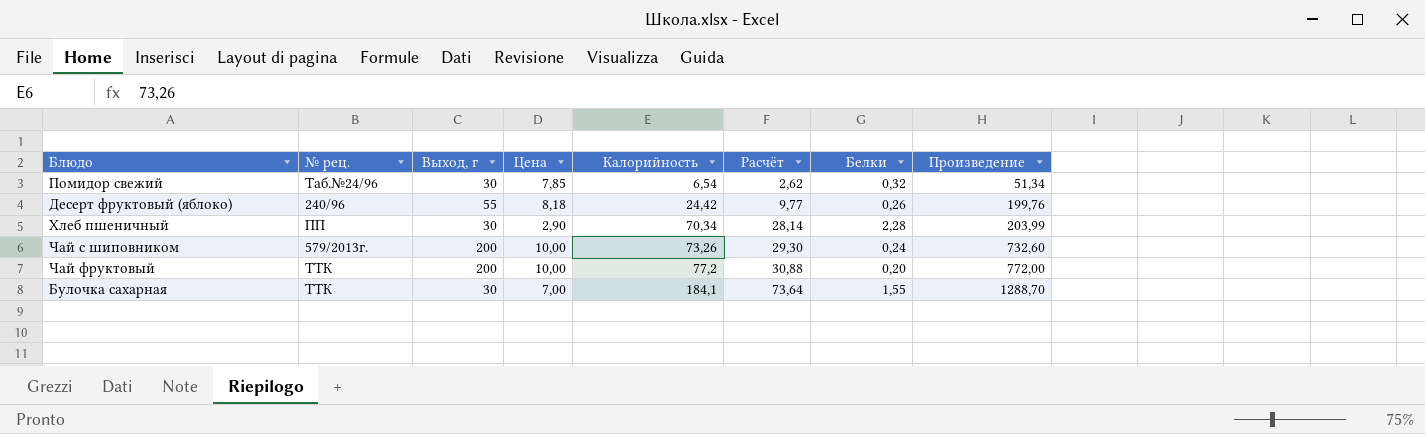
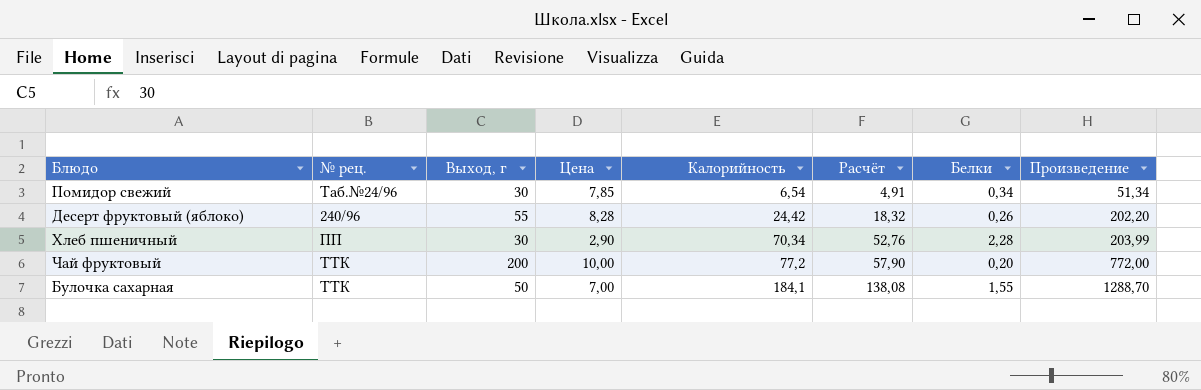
column Расчёт | formula: [Калорийность] * 0,4 -> [Калорийность] * 0,75
row Чай с шиповником: 579/2013г. | 200 | 10,00 | 73,26 | 29,30 | 0,24 | 732,60 -> none
Помидор свежий | Белки: 0,32 -> 0,34
Десерт фруктовый (яблоко) | Цена: 8,18 -> 8,28
Десерт фруктовый (яблоко) | Произведение: 199,76 -> 202,20
Булочка сахарная | Выход, г: 30 -> 50

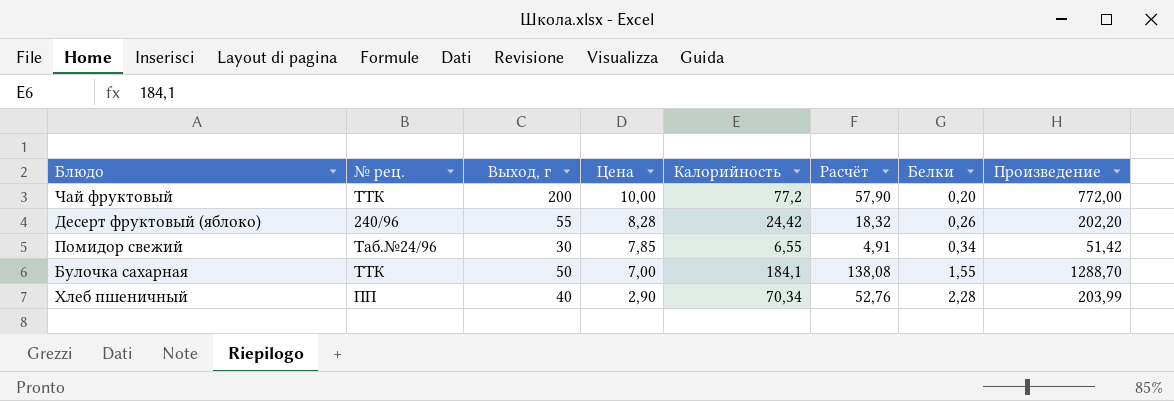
row order: Калорийность ascending -> Цена descending
Помидор свежий | Калорийность: 6,54 -> 6,55
Помидор свежий | Произведение: 51,34 -> 51,42
Хлеб пшеничный | Выход, г: 30 -> 40

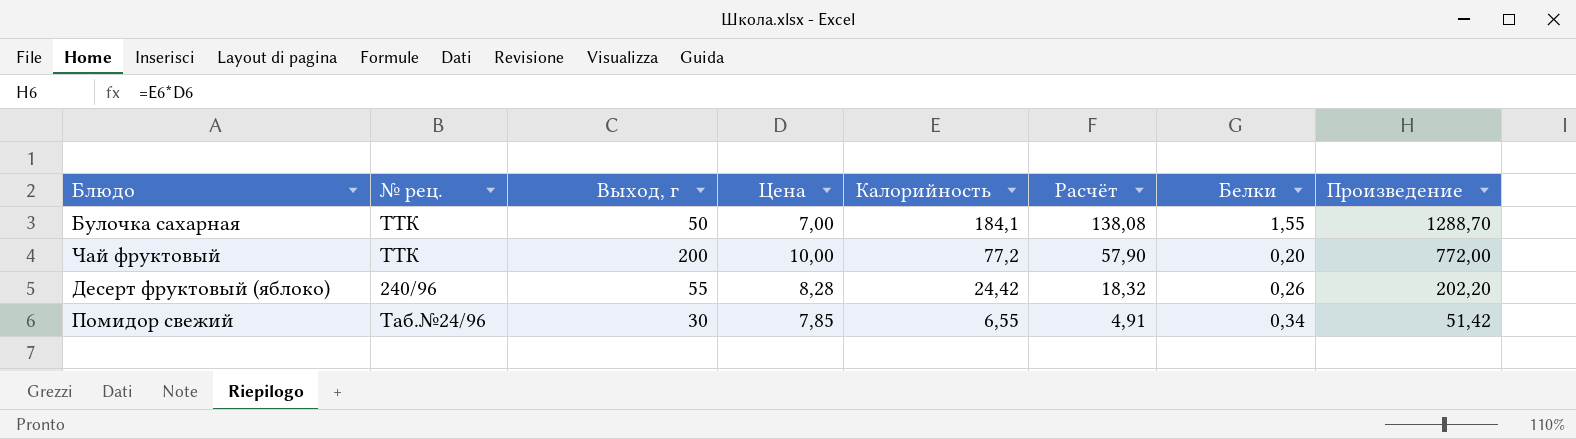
row order: Цена descending -> Калорийность descending
row Хлеб пшеничный: ПП | 40 | 2,90 | 70,34 | 52,76 | 2,28 | 203,99 -> none

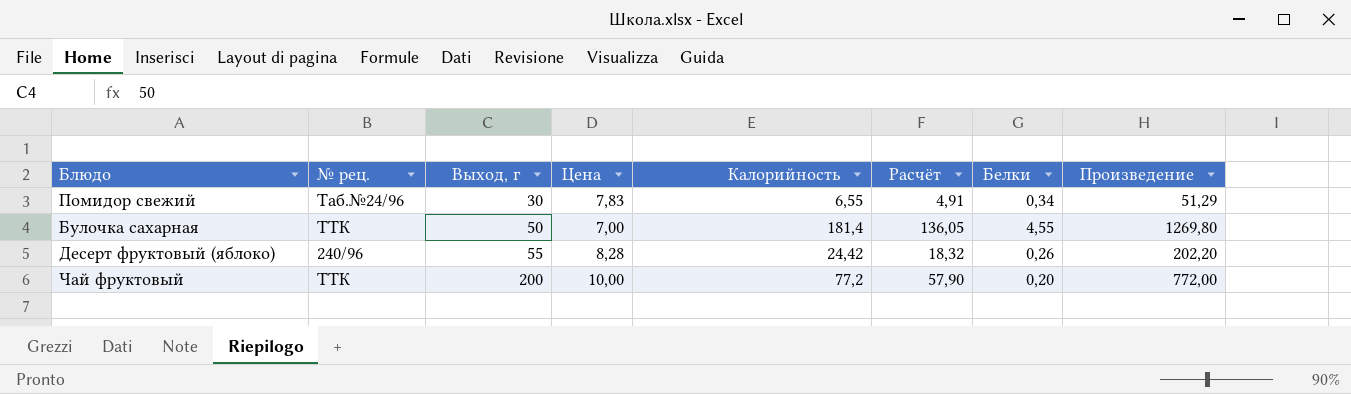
row order: Калорийность descending -> Выход, г ascending
Помидор свежий | Цена: 7,85 -> 7,83
Помидор свежий | Произведение: 51,42 -> 51,29
Булочка сахарная | Калорийность: 184,1 -> 181,4
Булочка сахарная | Расчёт: 138,08 -> 136,05
Булочка сахарная | Белки: 1,55 -> 4,55
Булочка сахарная | Произведение: 1288,70 -> 1269,80

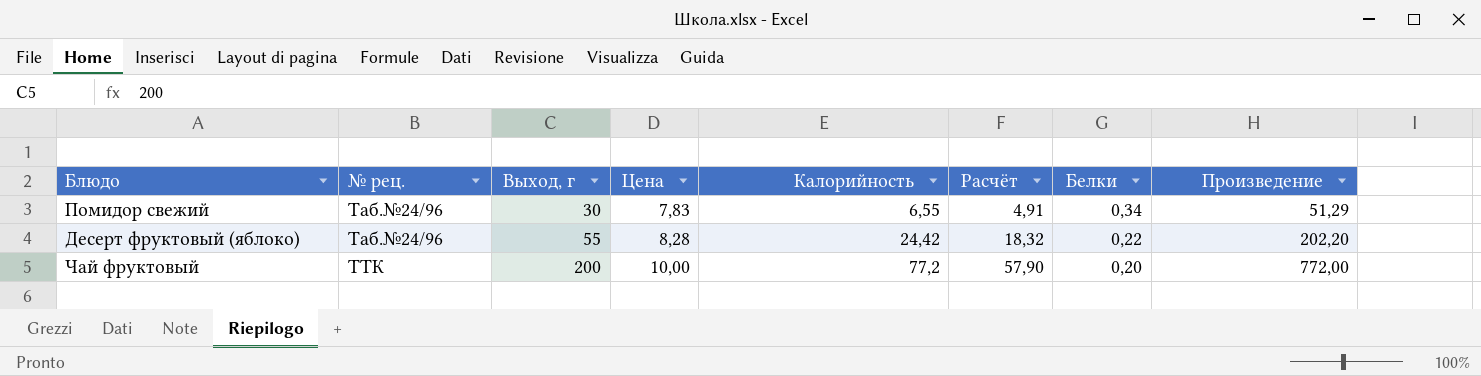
row Булочка сахарная: ТТК | 50 | 7,00 | 181,4 | 136,05 | 4,55 | 1269,80 -> none
Десерт фруктовый (яблоко) | № рец.: 240/96 -> Таб.№24/96
Десерт фруктовый (яблоко) | Белки: 0,26 -> 0,22

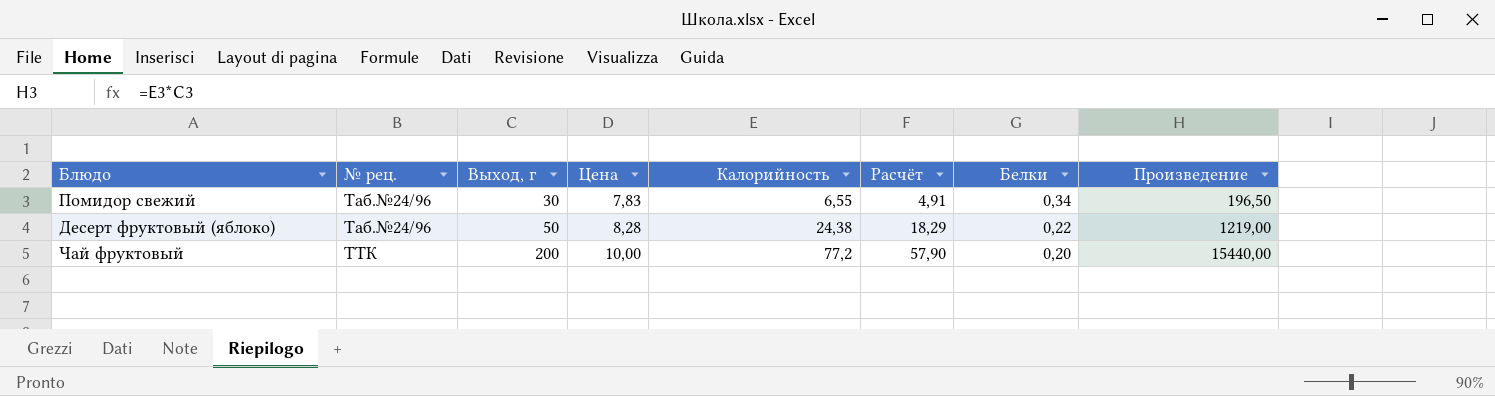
column Произведение | formula: [Цена] * [Калорийность] -> [Выход, г] * [Калорийность]
Десерт фруктовый (яблоко) | Выход, г: 55 -> 50
Десерт фруктовый (яблоко) | Калорийность: 24,42 -> 24,38
Десерт фруктовый (яблоко) | Расчёт: 18,32 -> 18,29

